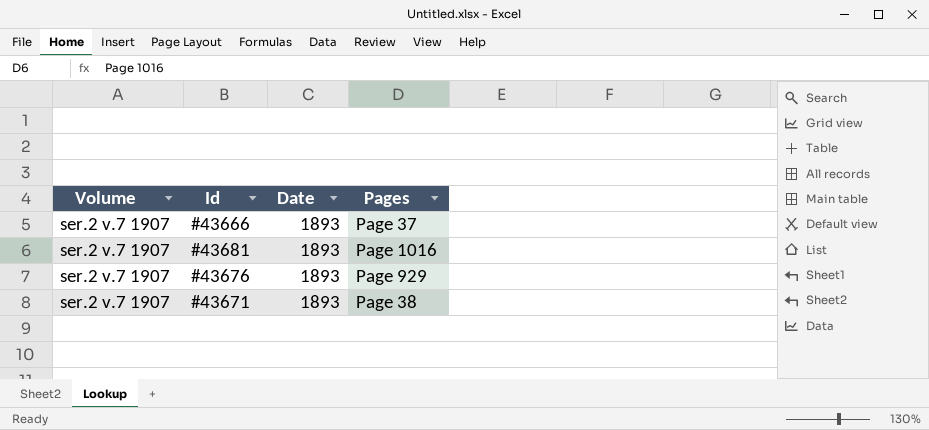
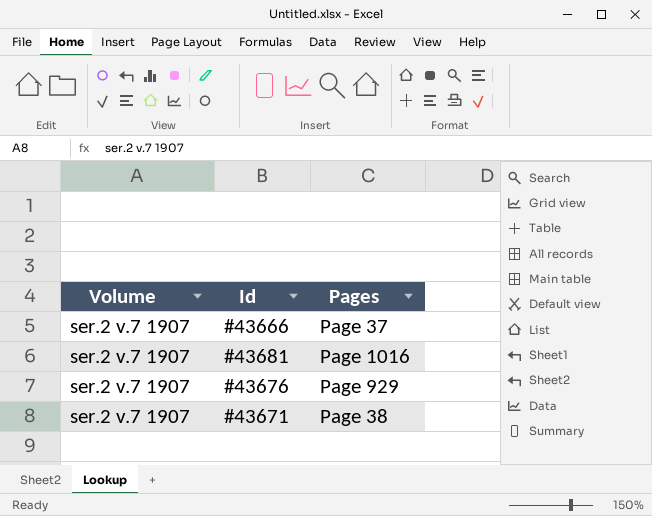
column Date | position: 3 -> none

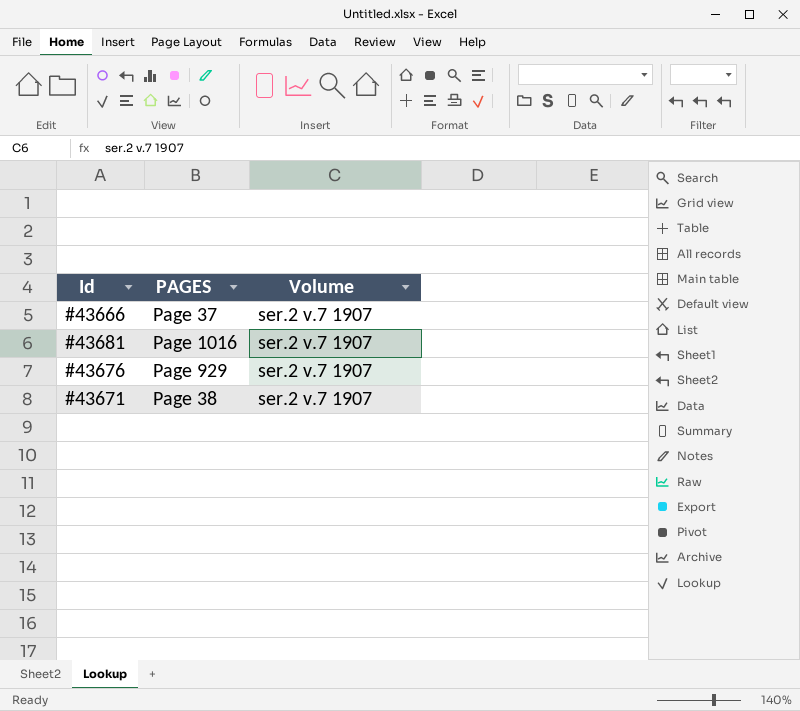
column name: Pages -> PAGES
column Volume | position: 1 -> 3

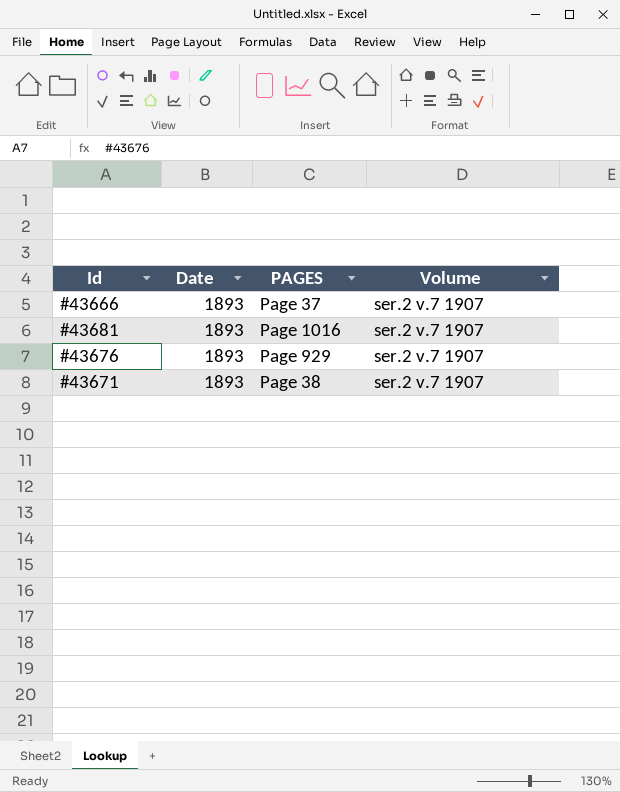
column Date | position: none -> 2

